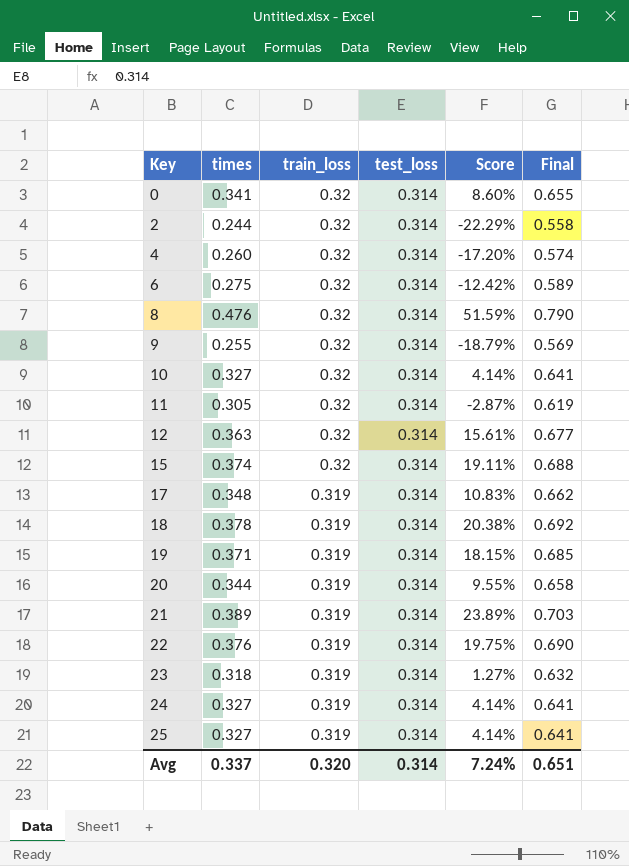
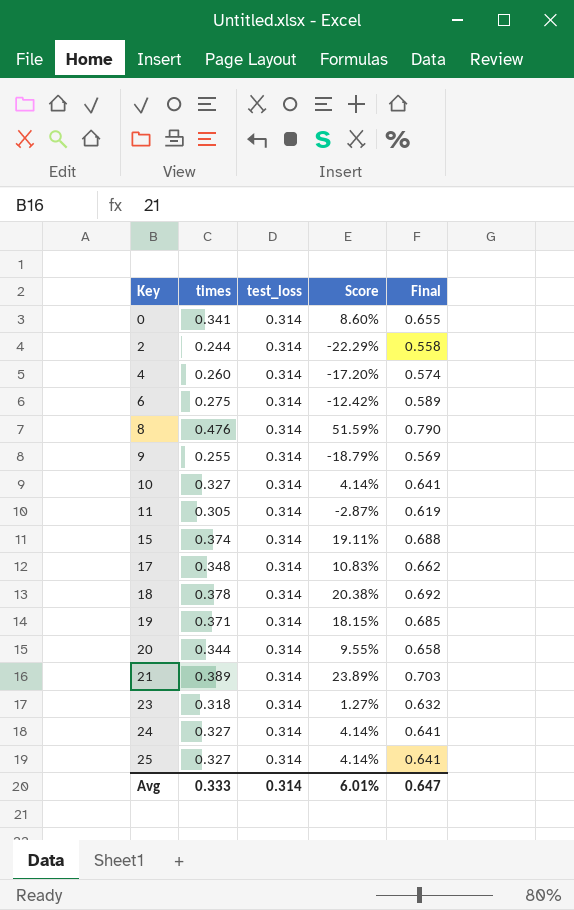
column train_loss | position: 3 -> none
row 12: 0.363 | 0.32 | 0.314 | 15.61% | 0.677 -> none
row 22: 0.376 | 0.319 | 0.314 | 19.75% | 0.690 -> none
Avg | times: 0.337 -> 0.333
Avg | Score: 7.24% -> 6.01%
Avg | Final: 0.651 -> 0.647

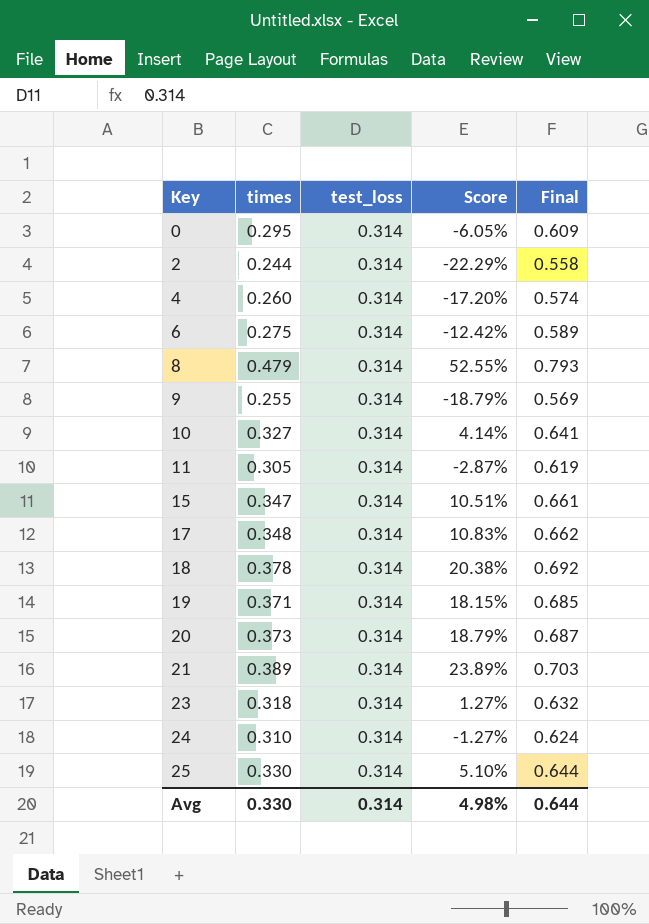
0 | times: 0.341 -> 0.295
0 | Score: 8.60% -> -6.05%
0 | Final: 0.655 -> 0.609
8 | times: 0.476 -> 0.479
8 | Score: 51.59% -> 52.55%
8 | Final: 0.790 -> 0.793
15 | times: 0.374 -> 0.347
15 | Score: 19.11% -> 10.51%
15 | Final: 0.688 -> 0.661
20 | times: 0.344 -> 0.373
20 | Score: 9.55% -> 18.79%
20 | Final: 0.658 -> 0.687
24 | times: 0.327 -> 0.310
24 | Score: 4.14% -> -1.27%
24 | Final: 0.641 -> 0.624
25 | times: 0.327 -> 0.330
25 | Score: 4.14% -> 5.10%
25 | Final: 0.641 -> 0.644
Avg | times: 0.333 -> 0.330
Avg | Score: 6.01% -> 4.98%
Avg | Final: 0.647 -> 0.644

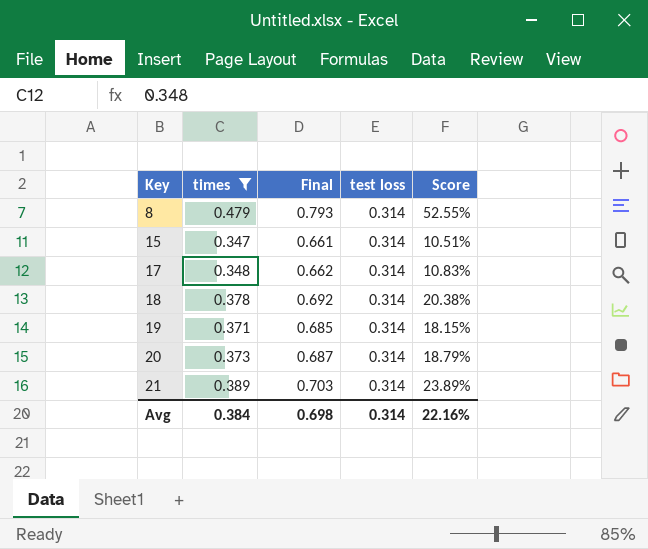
filter: none -> times >= 0.347
column Final | position: 5 -> 3
column name: test_loss -> test loss
Avg | times: 0.330 -> 0.384
Avg | Final: 0.644 -> 0.698
Avg | Score: 4.98% -> 22.16%

